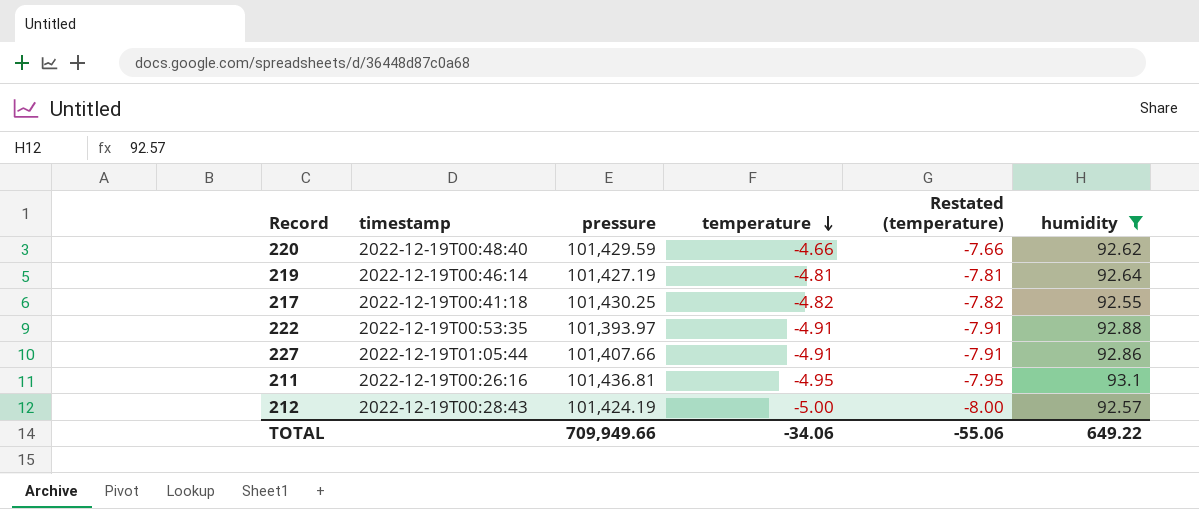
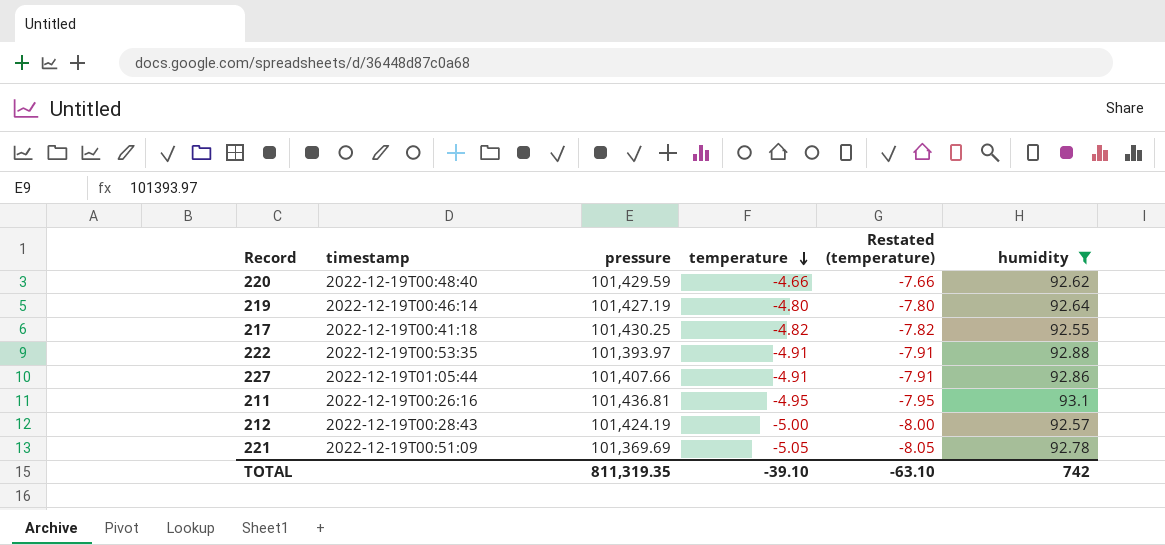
219 | temperature: -4.81 -> -4.80
219 | Restated (temperature): -7.81 -> -7.80
row 221: none -> 2022-12-19T00:51:09 | 101,369.69 | -5.05 | -8.05 | 92.78
TOTAL | pressure: 709,949.66 -> 811,319.35
TOTAL | temperature: -34.06 -> -39.10
TOTAL | Restated (temperature): -55.06 -> -63.10
TOTAL | humidity: 649.22 -> 742

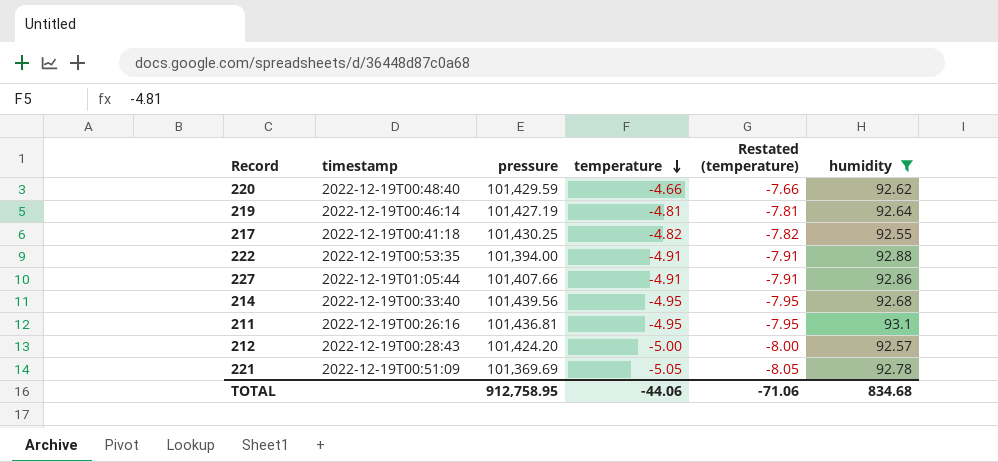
219 | temperature: -4.80 -> -4.81
219 | Restated (temperature): -7.80 -> -7.81
222 | pressure: 101,393.97 -> 101,394.00
row 214: none -> 2022-12-19T00:33:40 | 101,439.56 | -4.95 | -7.95 | 92.68
212 | pressure: 101,424.19 -> 101,424.20
TOTAL | pressure: 811,319.35 -> 912,758.95
TOTAL | temperature: -39.10 -> -44.06
TOTAL | Restated (temperature): -63.10 -> -71.06
TOTAL | humidity: 742 -> 834.68

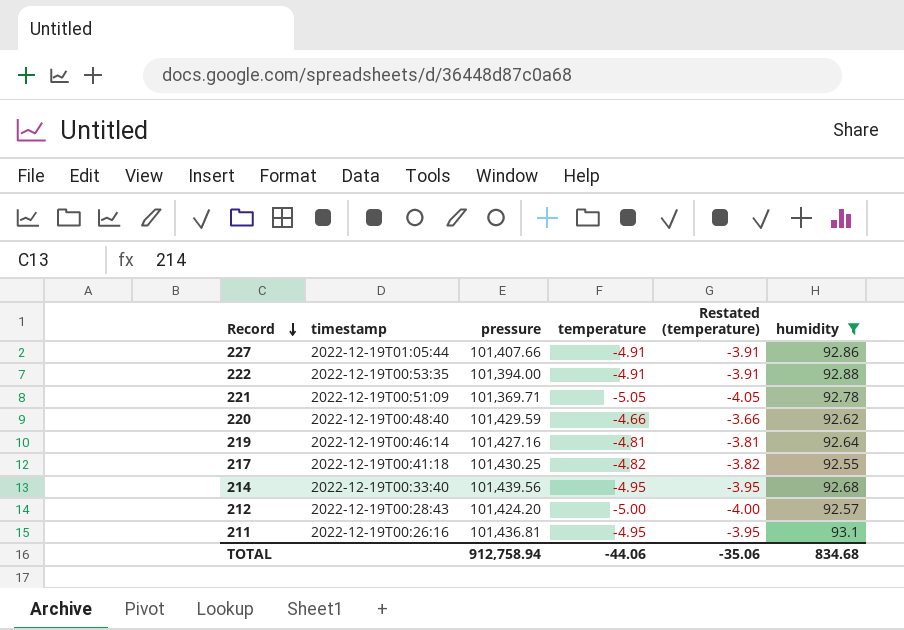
row order: temperature descending -> Record descending
column Restated (temperature) | formula: [temperature] - 3 -> [temperature] + 1
221 | pressure: 101,369.69 -> 101,369.71
219 | pressure: 101,427.19 -> 101,427.16
TOTAL | pressure: 912,758.95 -> 912,758.94
TOTAL | Restated (temperature): -71.06 -> -35.06

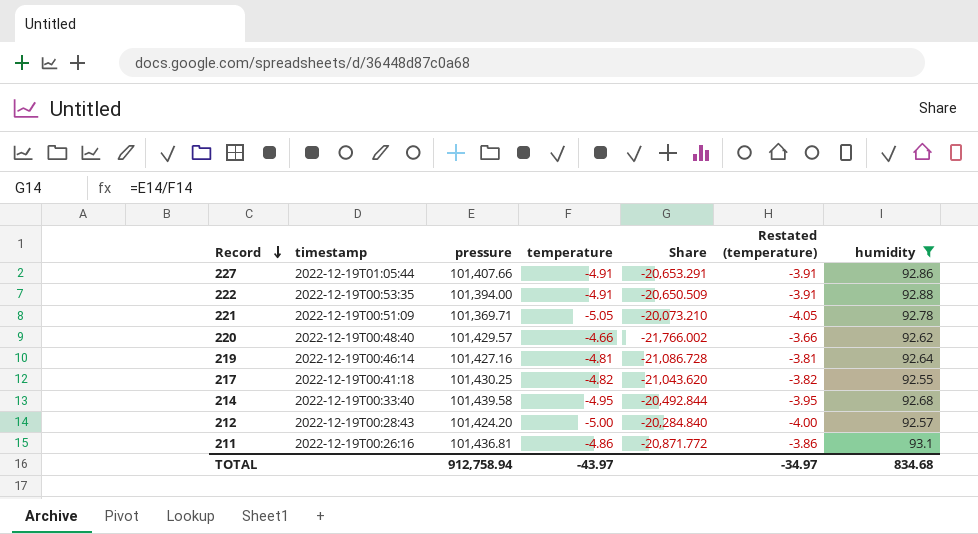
column Share | formula: none -> [pressure] / [temperature]
220 | pressure: 101,429.59 -> 101,429.57
214 | pressure: 101,439.56 -> 101,439.58
211 | temperature: -4.95 -> -4.86
211 | Restated (temperature): -3.95 -> -3.86
TOTAL | temperature: -44.06 -> -43.97
TOTAL | Restated (temperature): -35.06 -> -34.97

